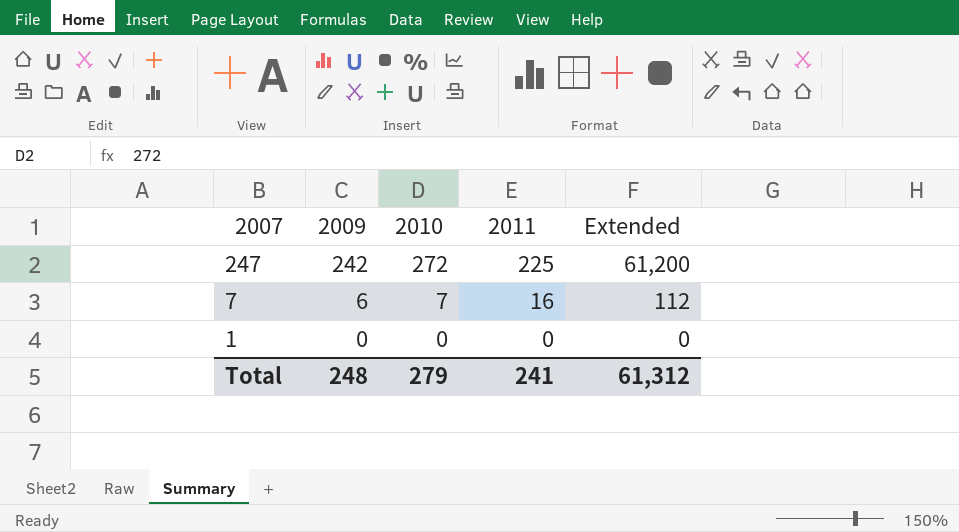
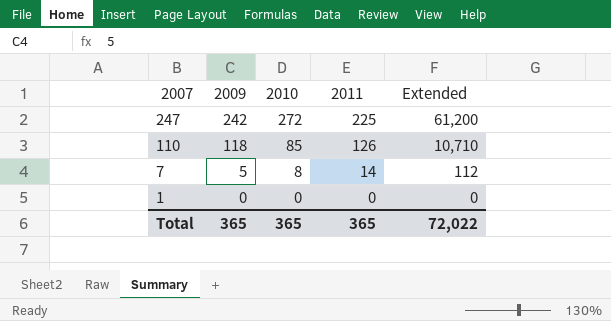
row 110: none -> 118 | 85 | 126 | 10,710
7 | 2009: 6 -> 5
7 | 2010: 7 -> 8
7 | 2011: 16 -> 14
Total | 2009: 248 -> 365
Total | 2010: 279 -> 365
Total | 2011: 241 -> 365
Total | Extended: 61,312 -> 72,022

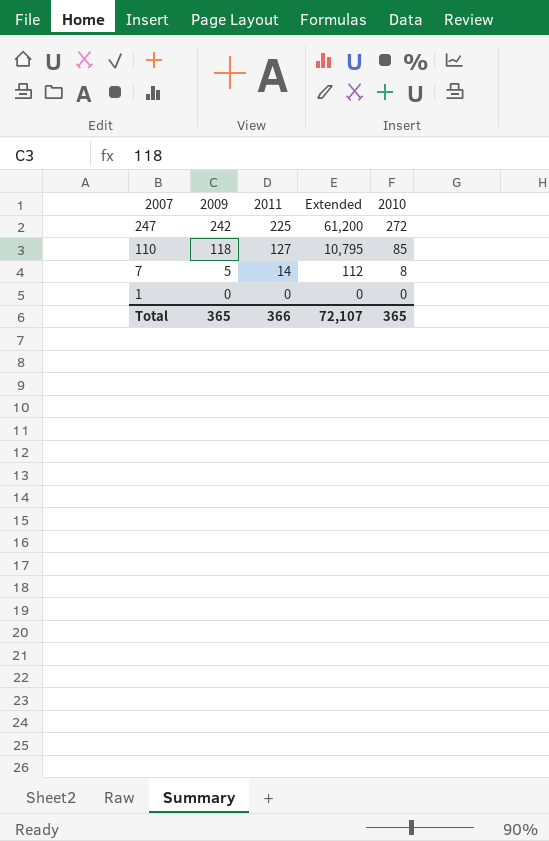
column 2010 | position: 3 -> 5
110 | 2011: 126 -> 127
110 | Extended: 10,710 -> 10,795
Total | 2011: 365 -> 366
Total | Extended: 72,022 -> 72,107

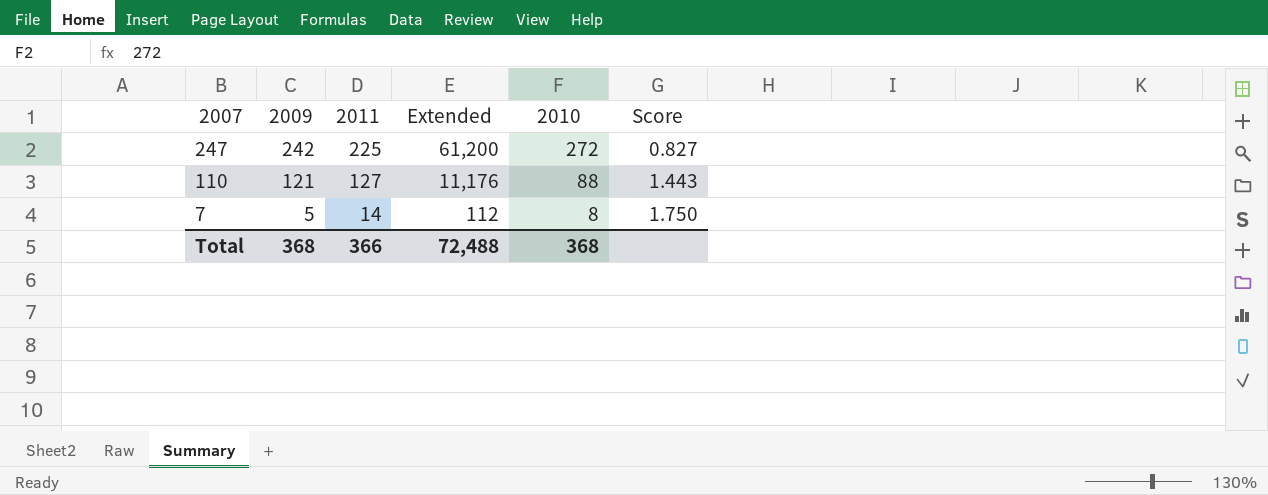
column Score | formula: none -> [2011] / [2010]
row 1: 0 | 0 | 0 | 0 -> none
110 | 2009: 118 -> 121
110 | Extended: 10,795 -> 11,176
110 | 2010: 85 -> 88
Total | 2009: 365 -> 368
Total | Extended: 72,107 -> 72,488
Total | 2010: 365 -> 368

